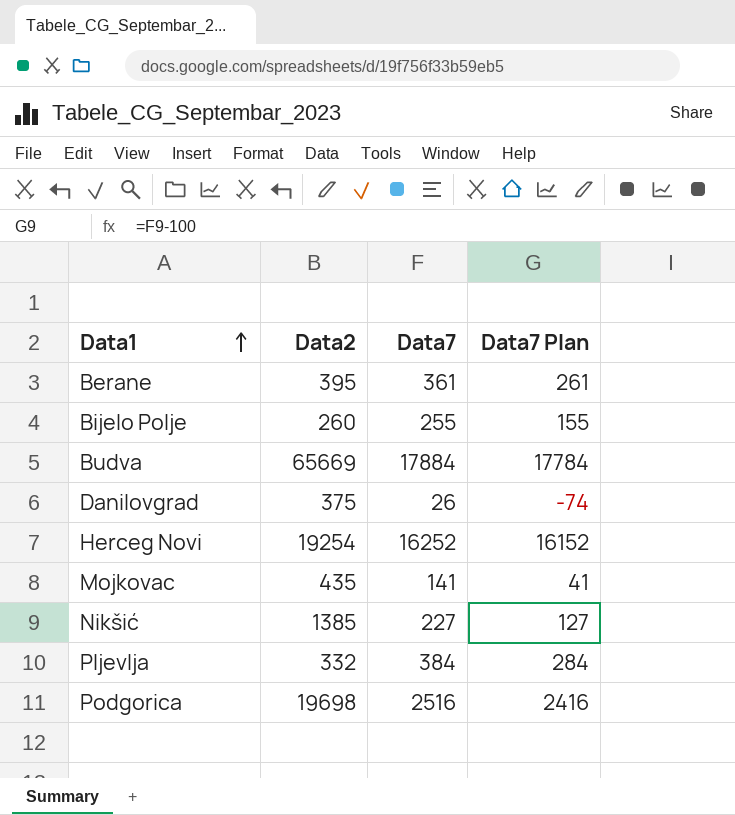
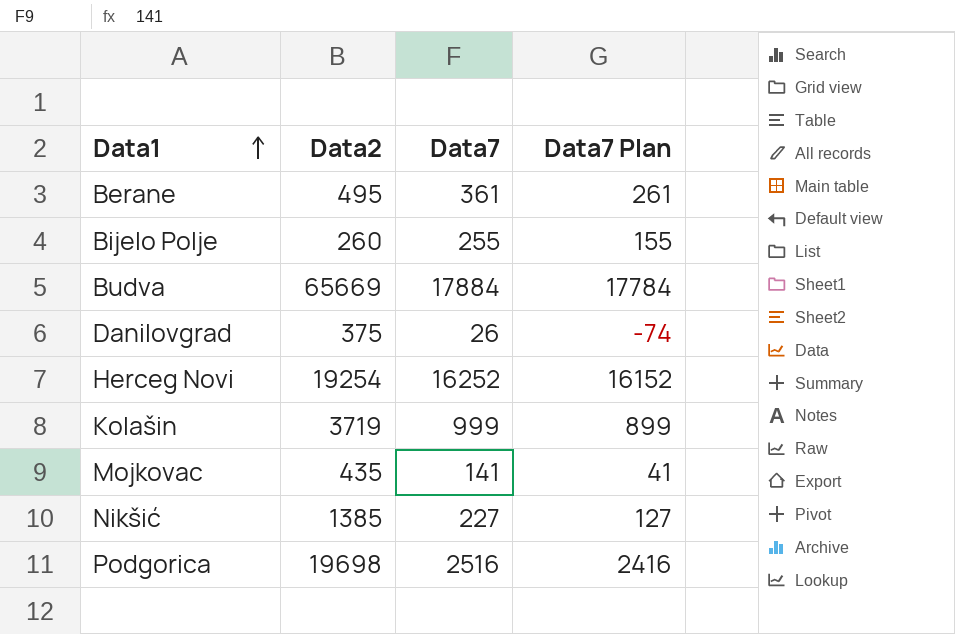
row Pljevlja: 332 | 384 | 284 -> none
Berane | Data2: 395 -> 495
row Kolašin: none -> 3719 | 999 | 899

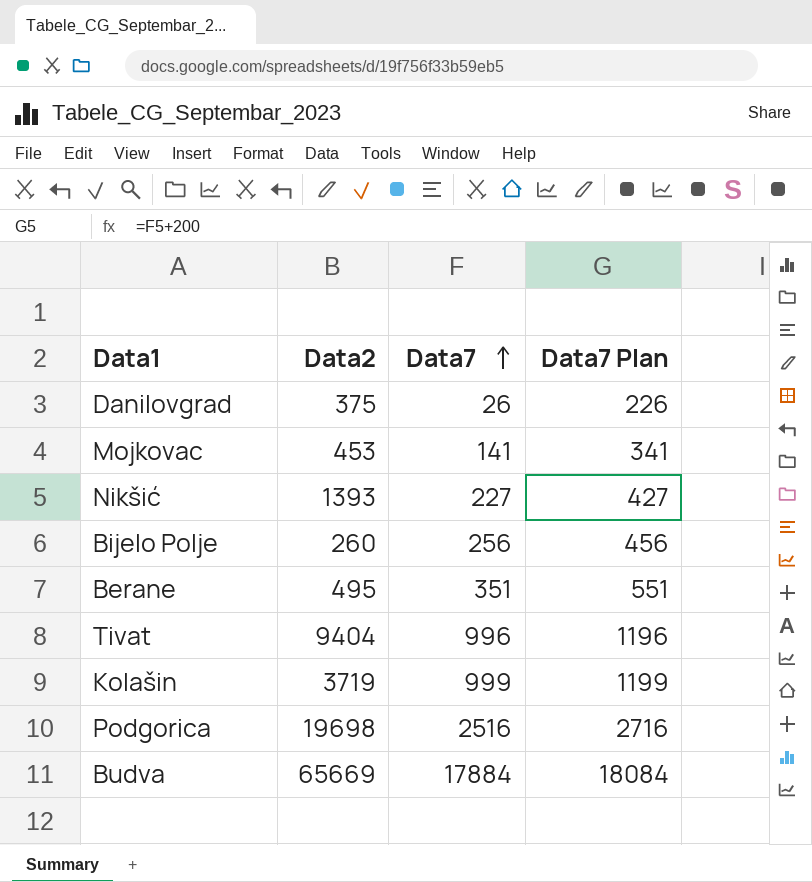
row order: Data1 ascending -> Data7 ascending
column Data7 Plan | formula: [Data7] - 100 -> [Data7] + 200
row Herceg Novi: 19254 | 16252 | 16152 -> none
Mojkovac | Data2: 435 -> 453
Nikšić | Data2: 1385 -> 1393
Bijelo Polje | Data7: 255 -> 256
Berane | Data7: 361 -> 351
row Tivat: none -> 9404 | 996 | 1196

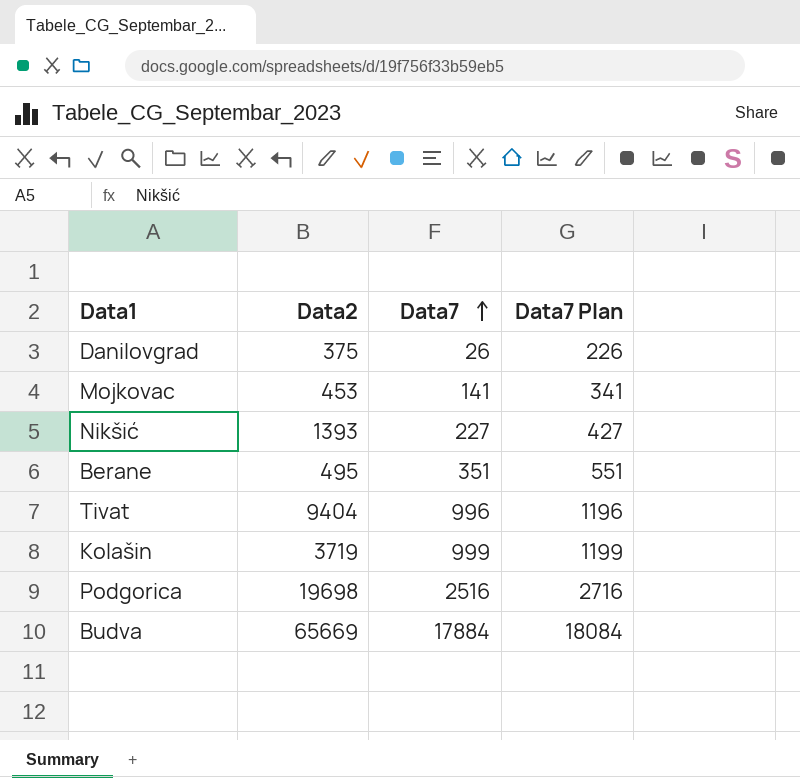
row Bijelo Polje: 260 | 256 | 456 -> none

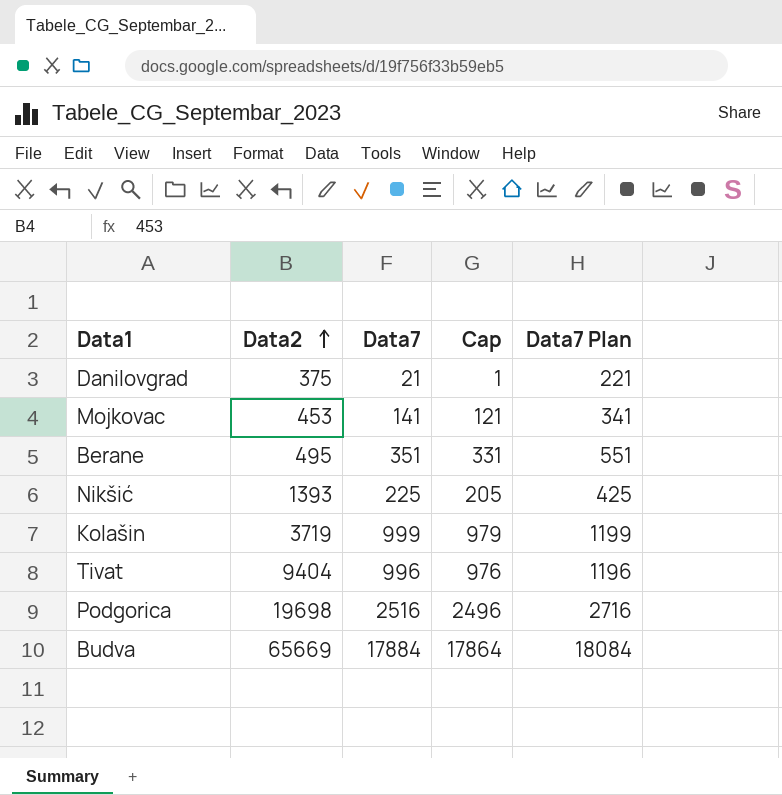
row order: Data7 ascending -> Data2 ascending
column Cap | formula: none -> [Data7] - 20
Danilovgrad | Data7: 26 -> 21
Danilovgrad | Data7 Plan: 226 -> 221
Nikšić | Data7: 227 -> 225
Nikšić | Data7 Plan: 427 -> 425

